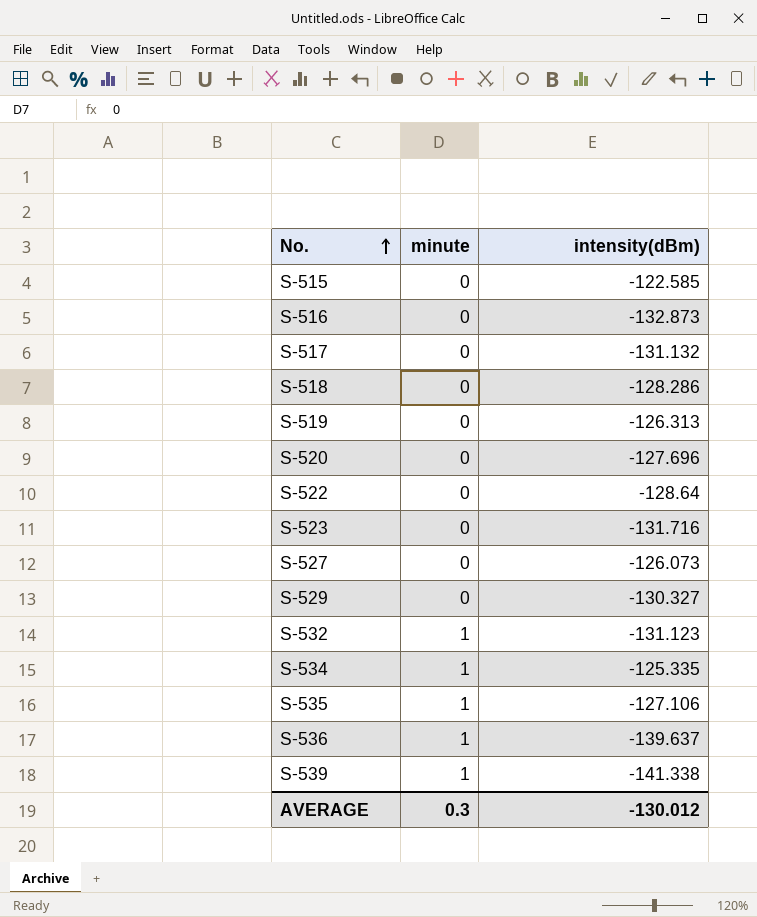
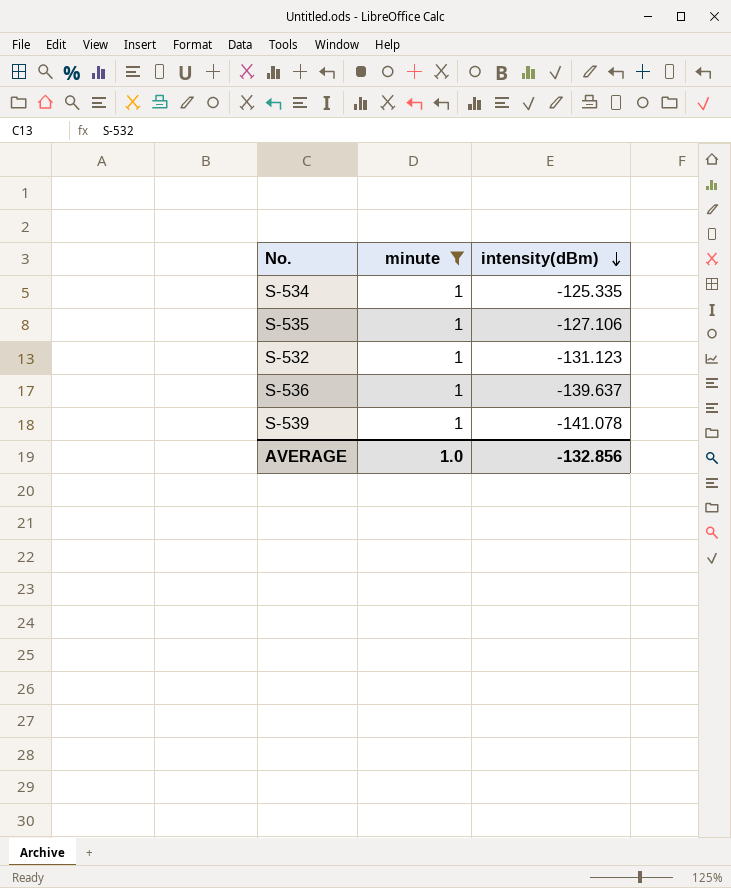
filter: none -> minute = 1
row order: No. ascending -> intensity(dBm) descending
S-539 | intensity(dBm): -141.338 -> -141.078
AVERAGE | minute: 0.3 -> 1.0
AVERAGE | intensity(dBm): -130.012 -> -132.856

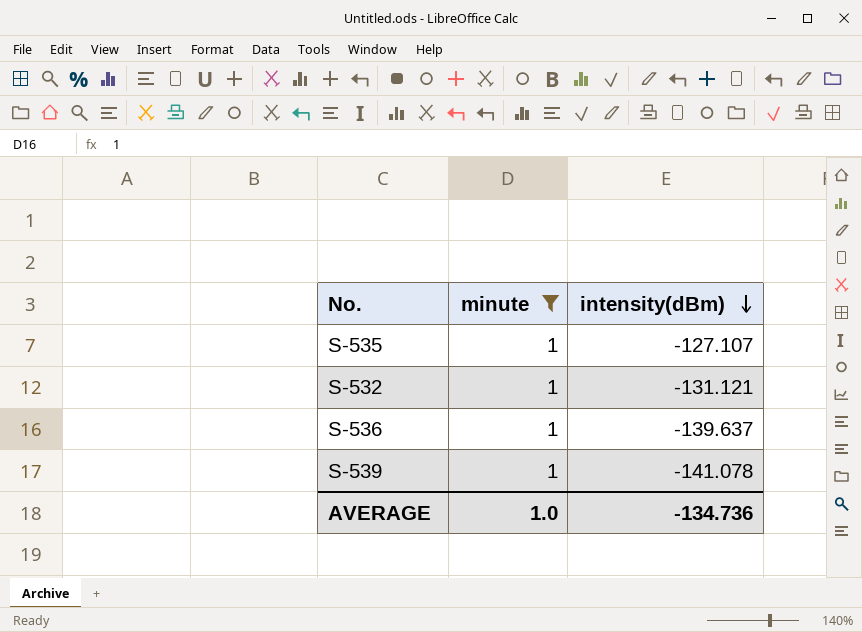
row S-534: 1 | -125.335 -> none
S-535 | intensity(dBm): -127.106 -> -127.107
S-532 | intensity(dBm): -131.123 -> -131.121
AVERAGE | intensity(dBm): -132.856 -> -134.736

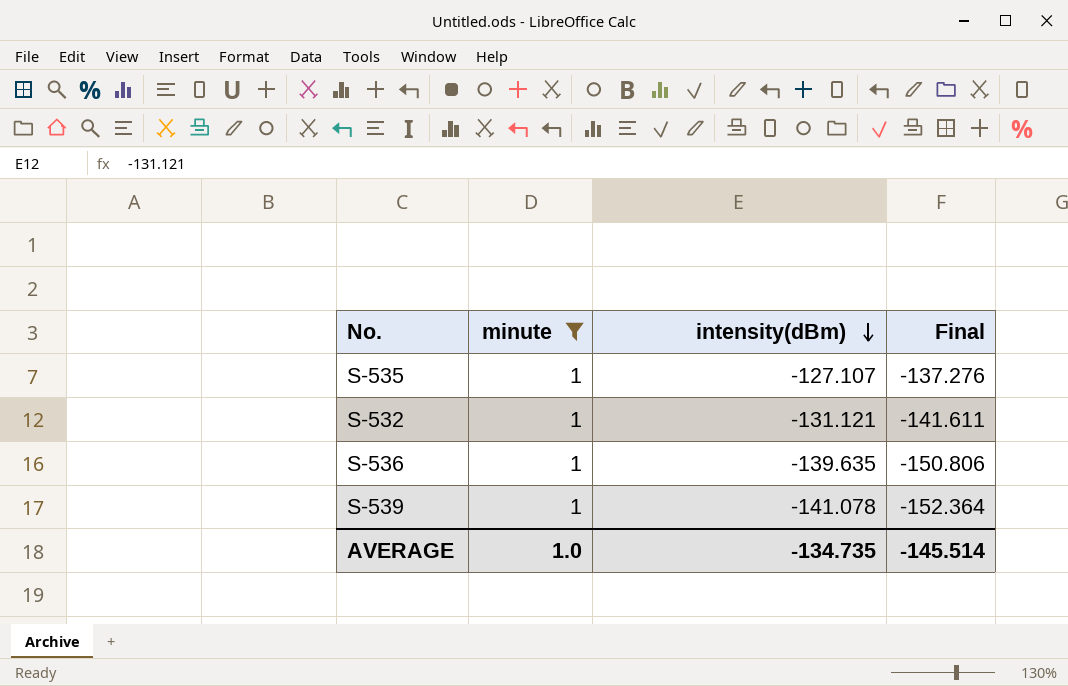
column Final | formula: none -> [intensity(dBm)] * 1.08
S-536 | intensity(dBm): -139.637 -> -139.635
AVERAGE | intensity(dBm): -134.736 -> -134.735

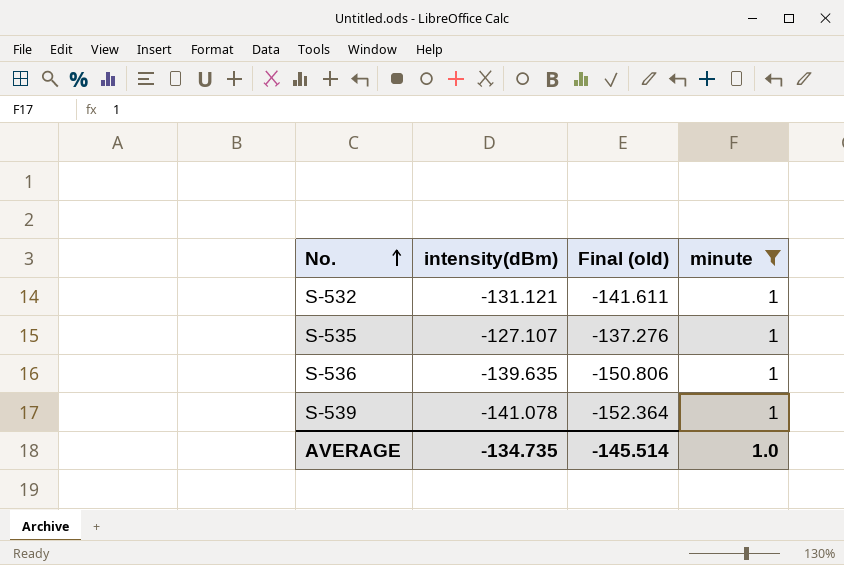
row order: intensity(dBm) descending -> No. ascending
column name: Final -> Final (old)
column minute | position: 2 -> 4

